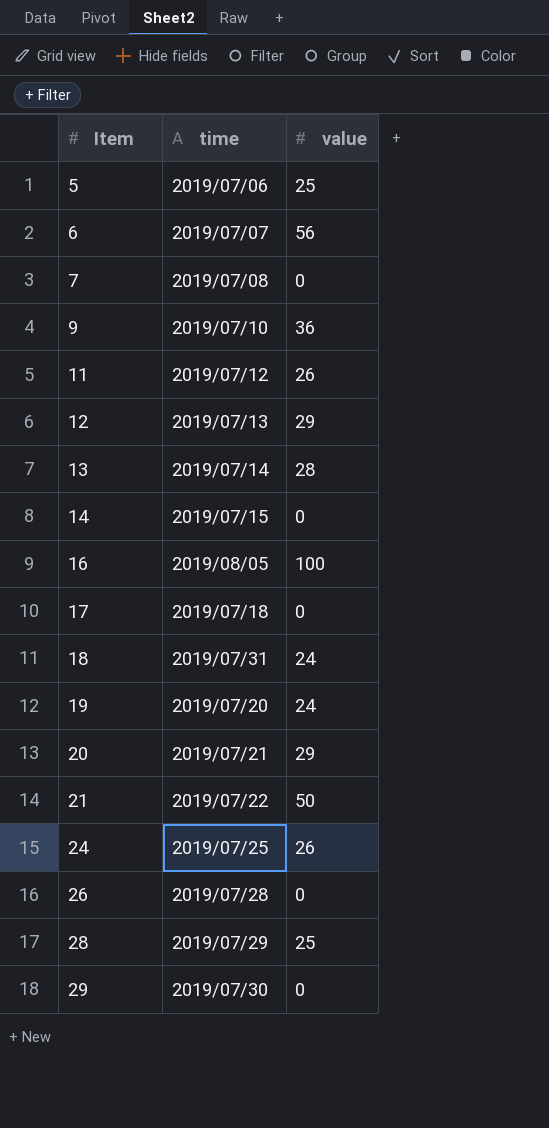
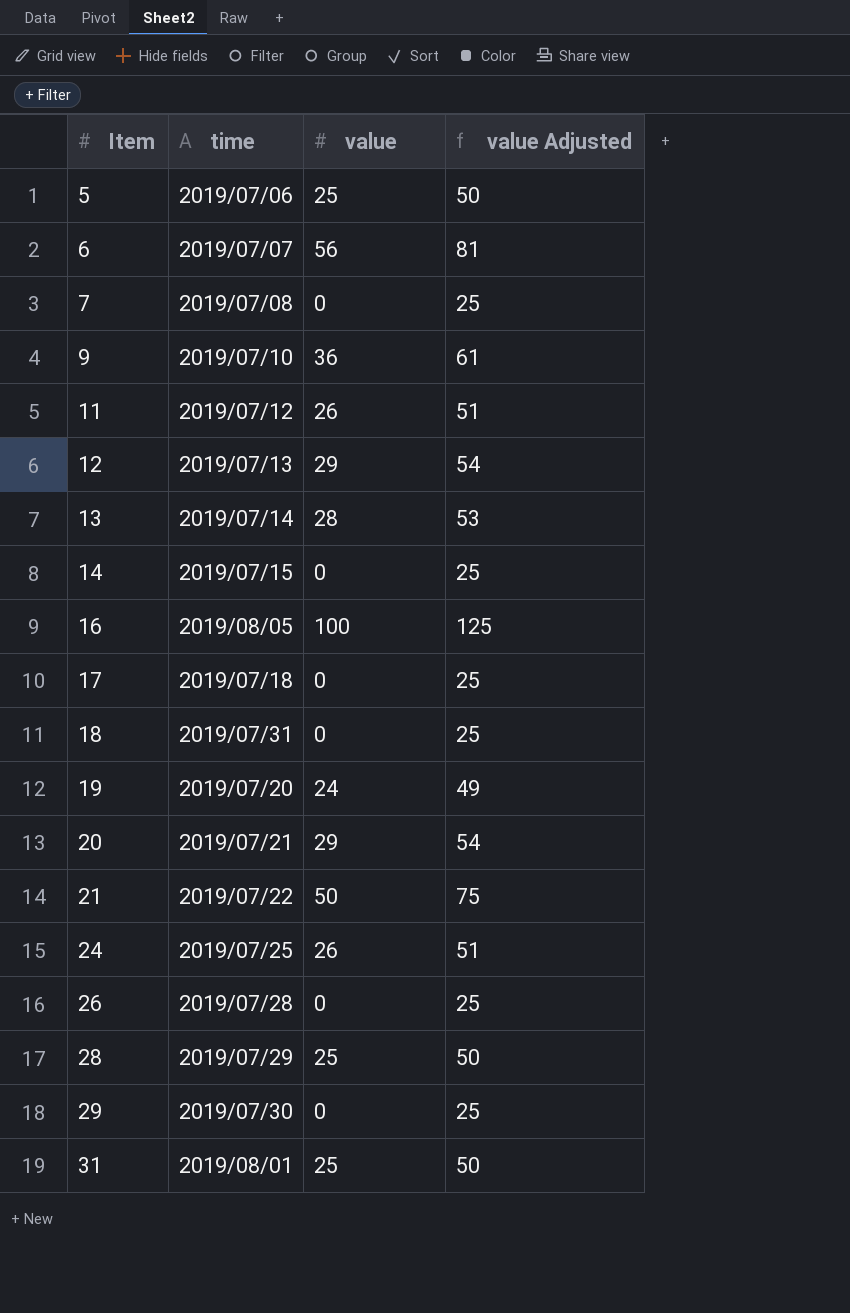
column value Adjusted | formula: none -> [value] + 25
18 | value: 24 -> 0
row 31: none -> 2019/08/01 | 25 | 50

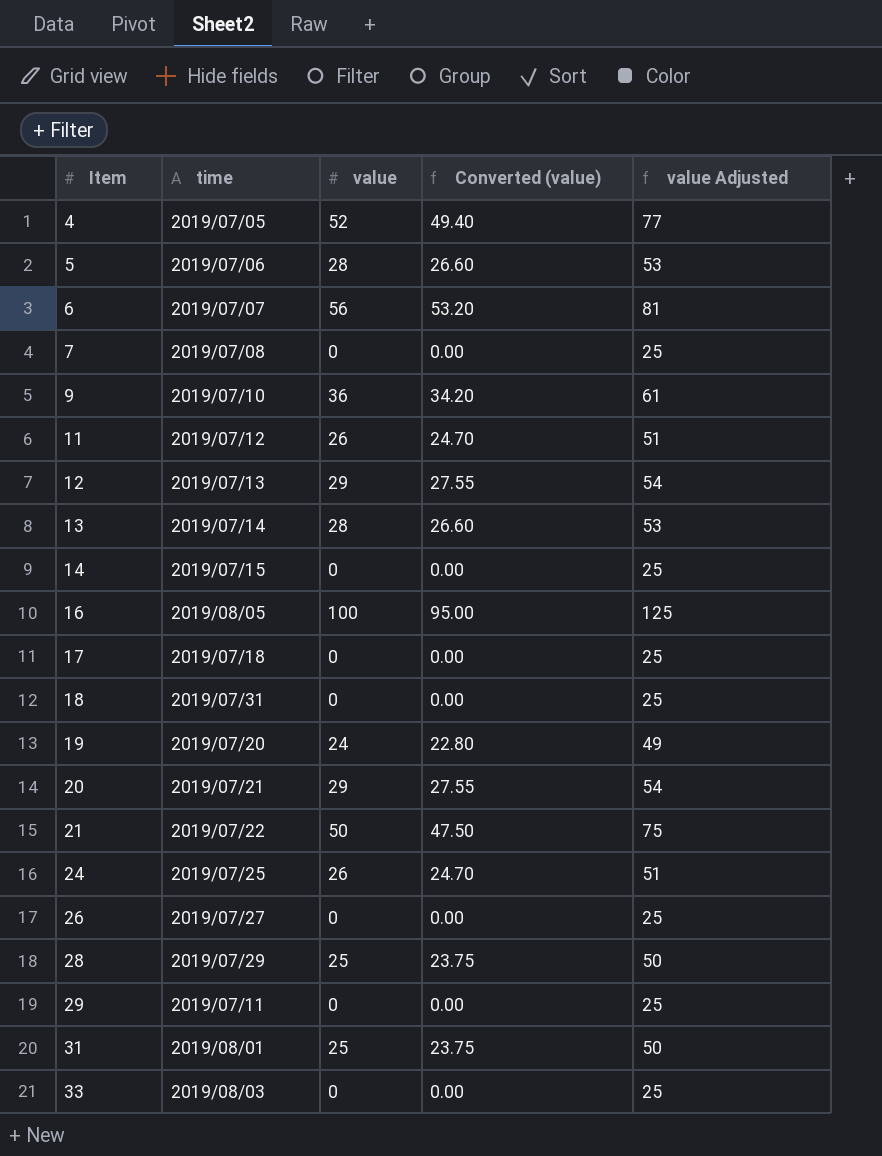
column Converted (value) | formula: none -> [value] * 0.95
row 4: none -> 2019/07/05 | 52 | 49.40 | 77
5 | value: 25 -> 28
5 | value Adjusted: 50 -> 53
26 | time: 2019/07/28 -> 2019/07/27
29 | time: 2019/07/30 -> 2019/07/11
row 33: none -> 2019/08/03 | 0 | 0.00 | 25

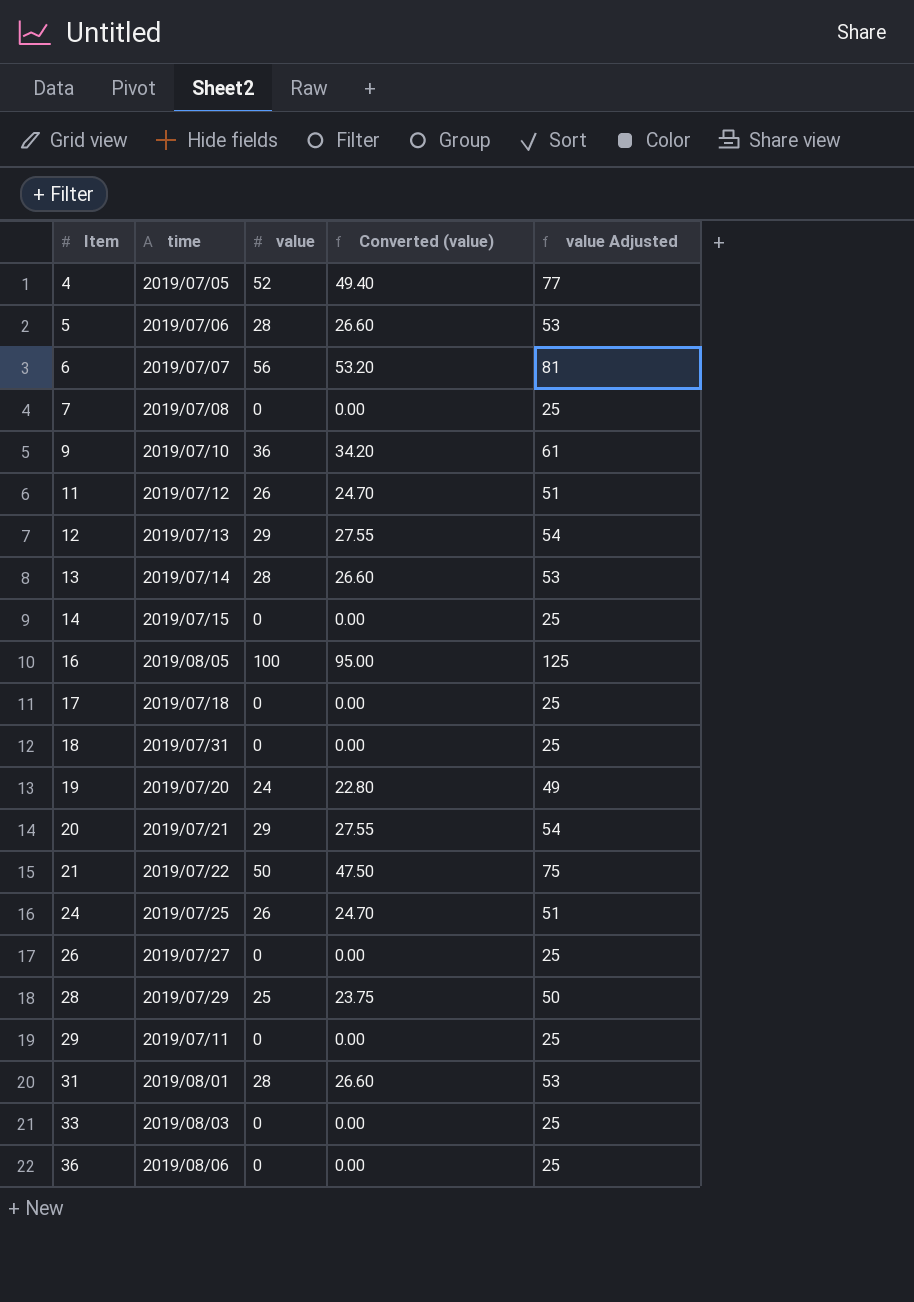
31 | value: 25 -> 28
31 | Converted (value): 23.75 -> 26.60
31 | value Adjusted: 50 -> 53
row 36: none -> 2019/08/06 | 0 | 0.00 | 25

